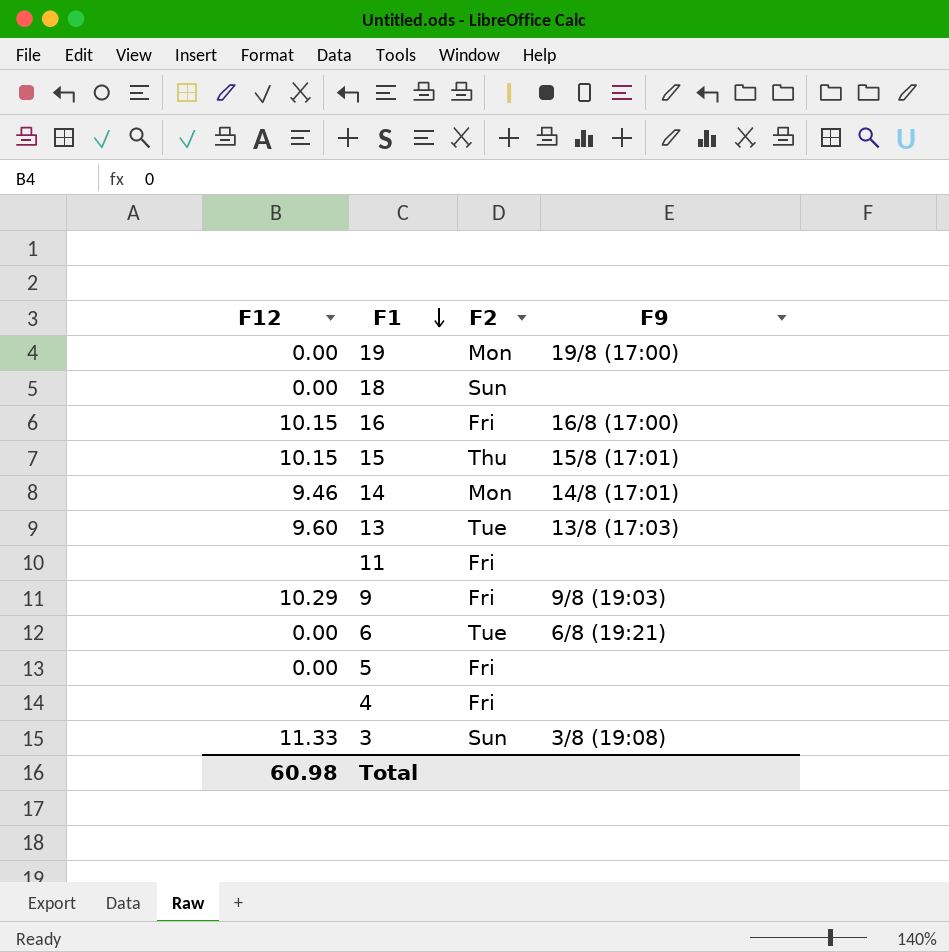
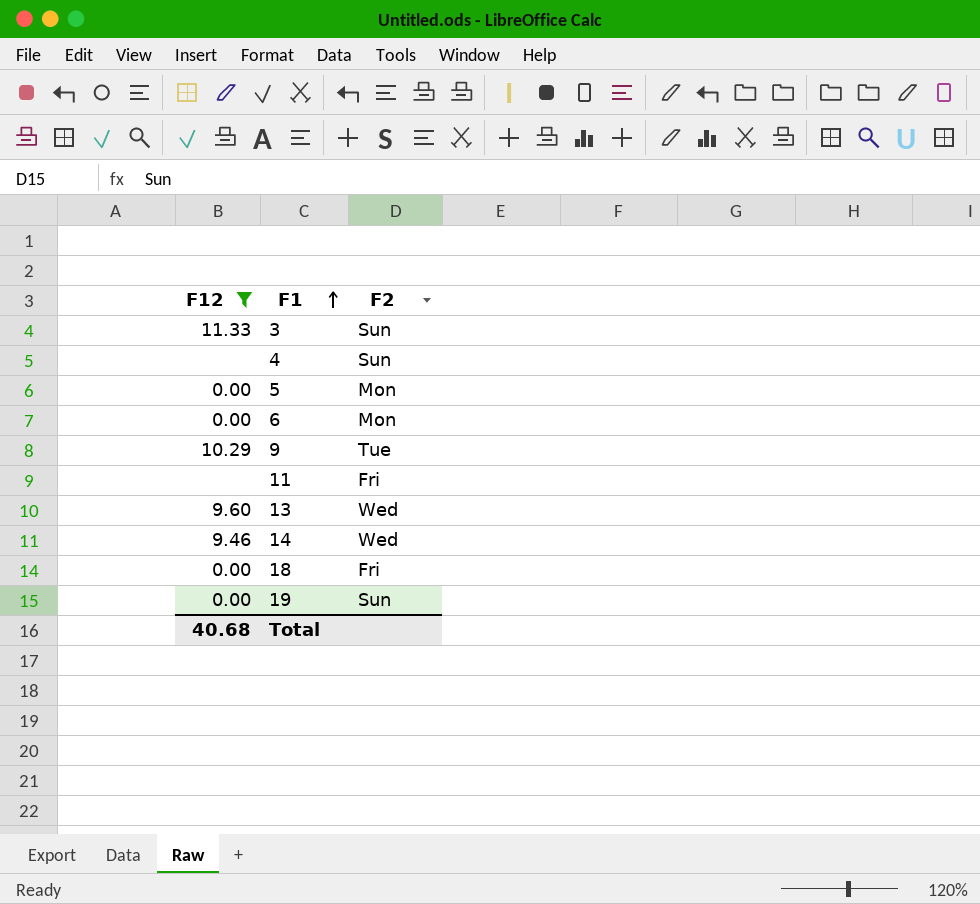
filter: none -> F12 != 10.15
row order: F1 descending -> F1 ascending
column F9 | position: 4 -> none
4 | F2: Fri -> Sun
5 | F2: Fri -> Mon
6 | F2: Tue -> Mon
9 | F2: Fri -> Tue
13 | F2: Tue -> Wed
14 | F2: Mon -> Wed
18 | F2: Sun -> Fri
19 | F2: Mon -> Sun
Total | F12: 60.98 -> 40.68

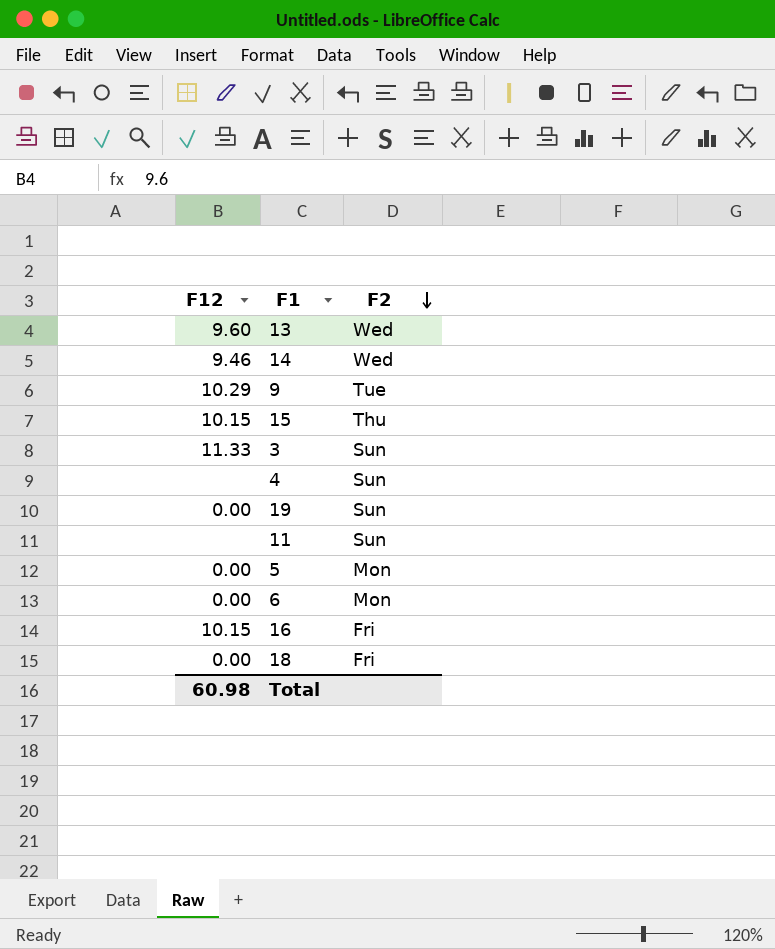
filter: F12 != 10.15 -> none
row order: F1 ascending -> F2 descending
11 | F2: Fri -> Sun
Total | F12: 40.68 -> 60.98

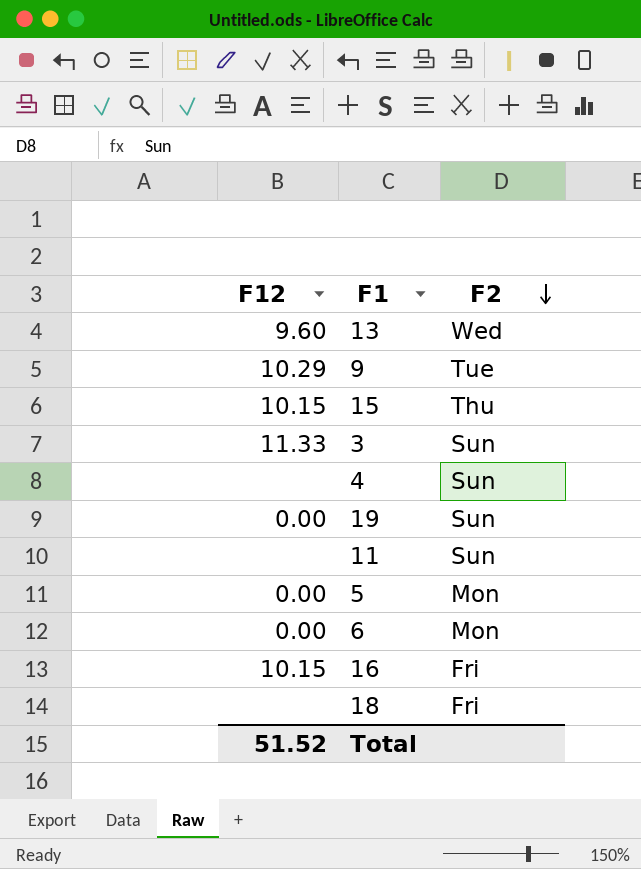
row 14: 9.46 | Wed -> none
18 | F12: 0.00 -> none
Total | F12: 60.98 -> 51.52

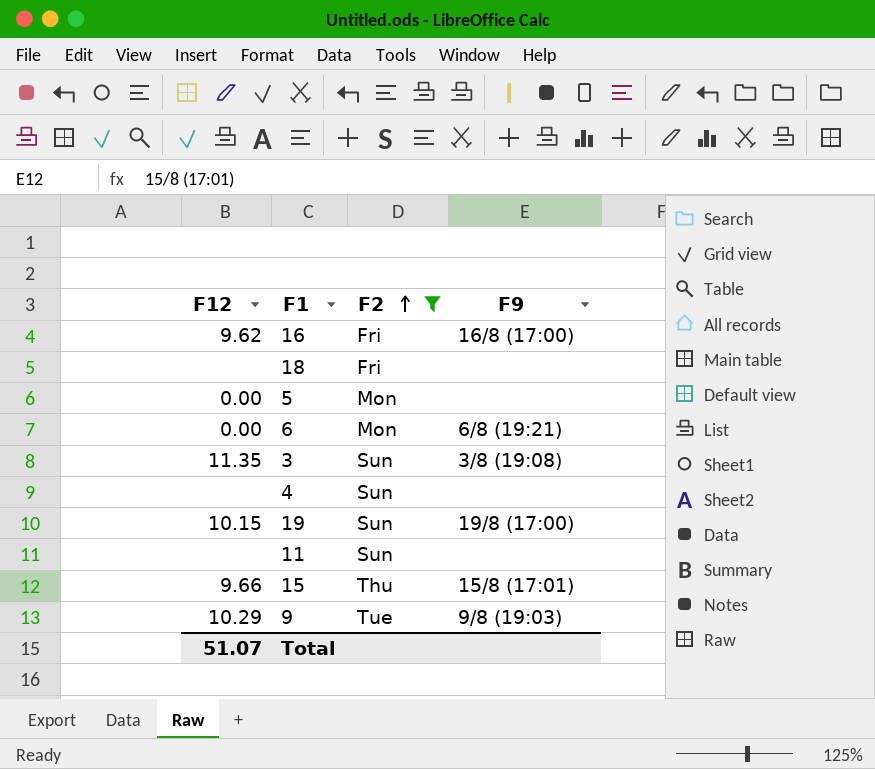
filter: none -> F2 != Wed
row order: F2 descending -> F2 ascending
column F9 | position: none -> 4
16 | F12: 10.15 -> 9.62
3 | F12: 11.33 -> 11.35
19 | F12: 0.00 -> 10.15
15 | F12: 10.15 -> 9.66
Total | F12: 51.52 -> 51.07

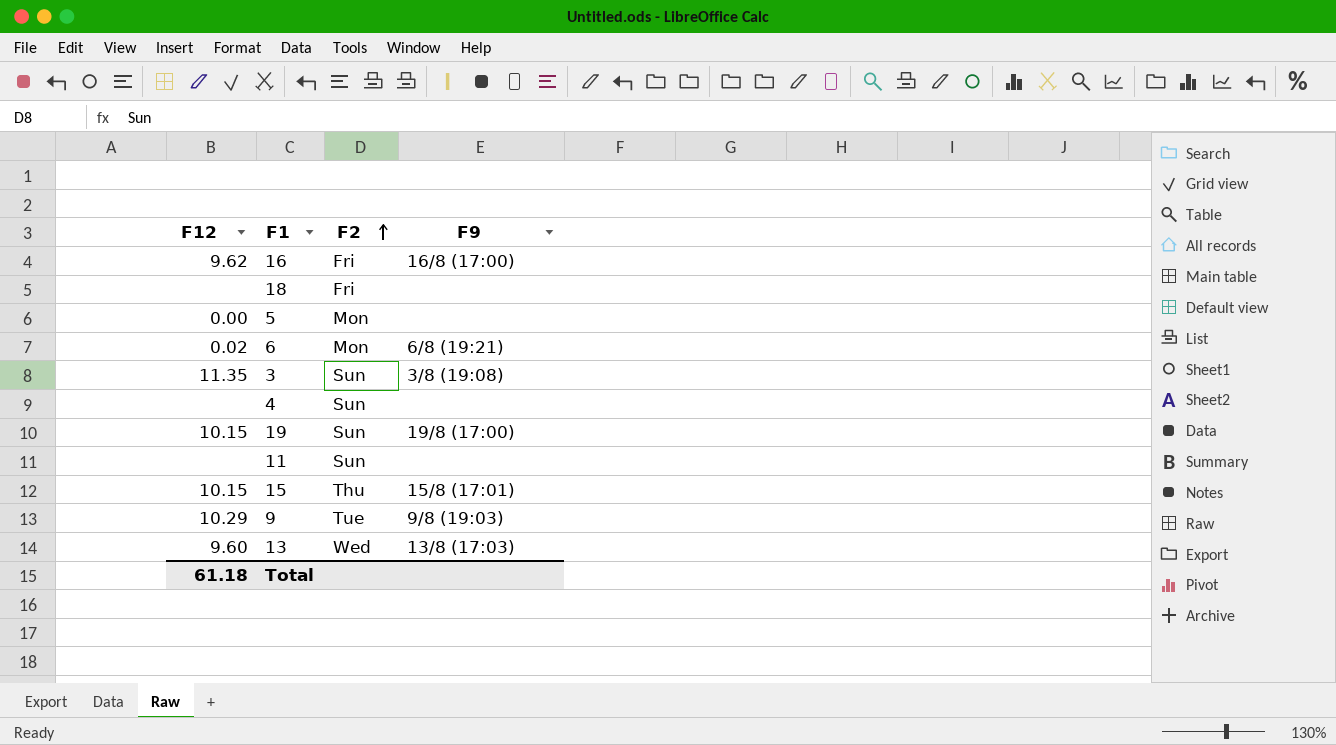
filter: F2 != Wed -> none
6 | F12: 0.00 -> 0.02
15 | F12: 9.66 -> 10.15
Total | F12: 51.07 -> 61.18

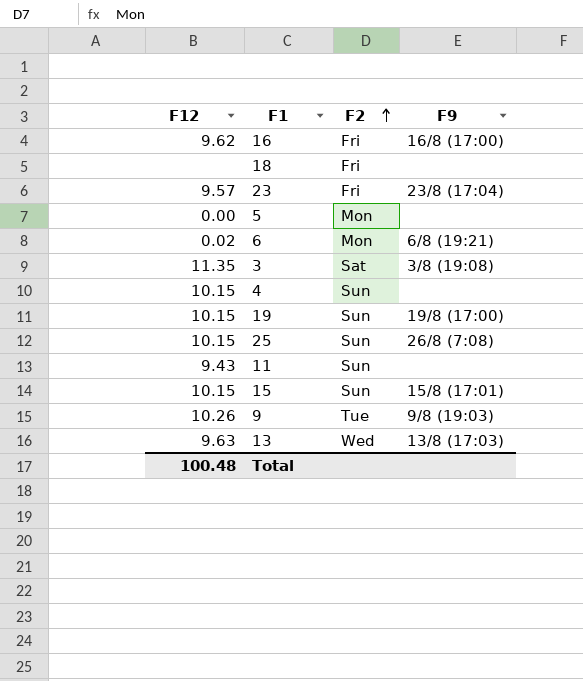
row 23: none -> 9.57 | Fri | 23/8 (17:04)
3 | F2: Sun -> Sat
4 | F12: none -> 10.15
row 25: none -> 10.15 | Sun | 26/8 (7:08)
11 | F12: none -> 9.43
15 | F2: Thu -> Sun
9 | F12: 10.29 -> 10.26
13 | F12: 9.60 -> 9.63
Total | F12: 61.18 -> 100.48

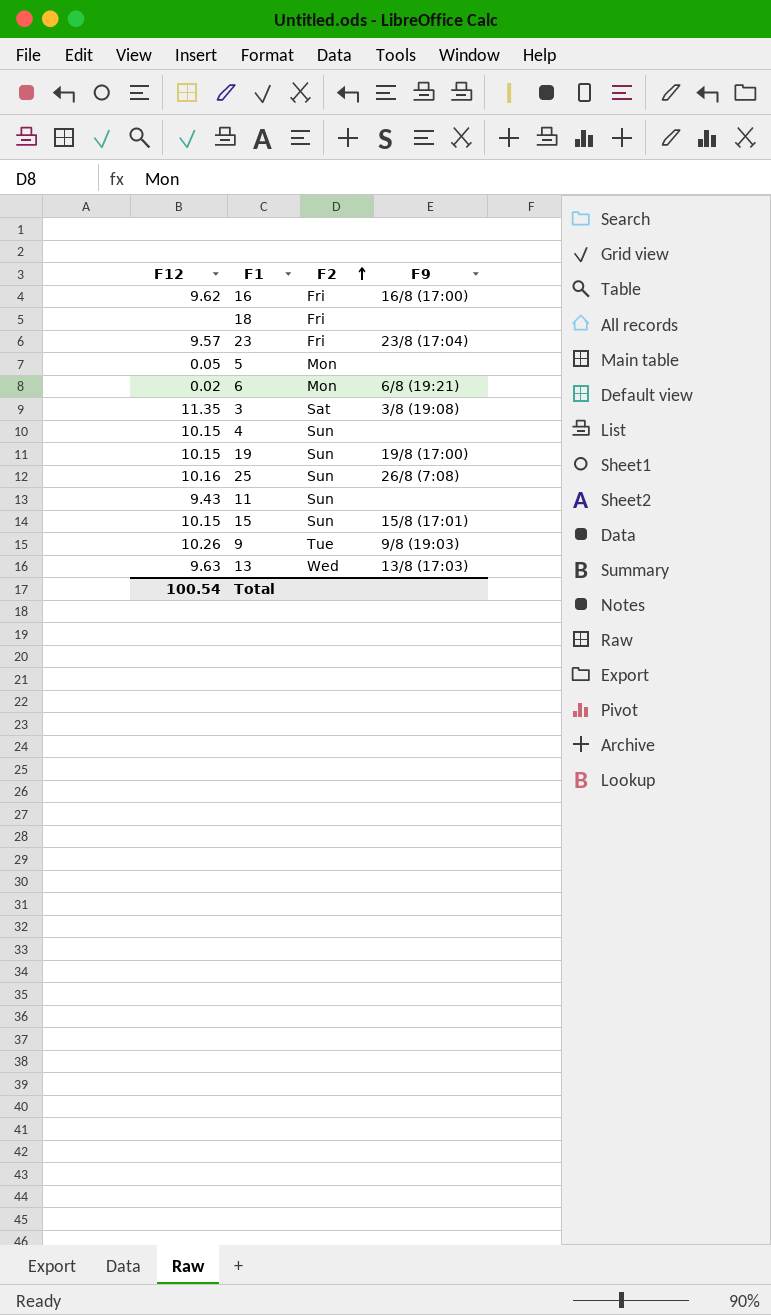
5 | F12: 0.00 -> 0.05
25 | F12: 10.15 -> 10.16
Total | F12: 100.48 -> 100.54

